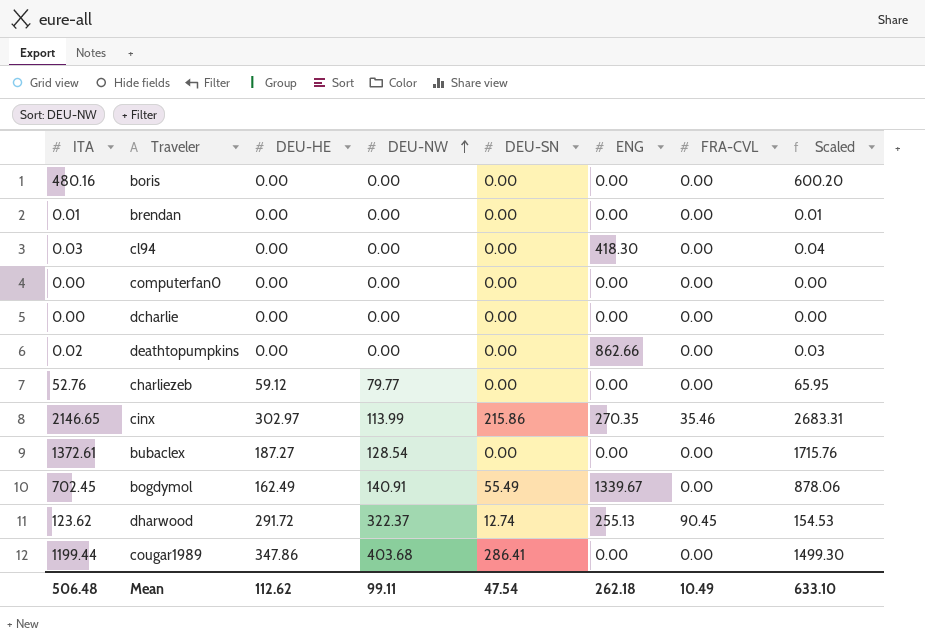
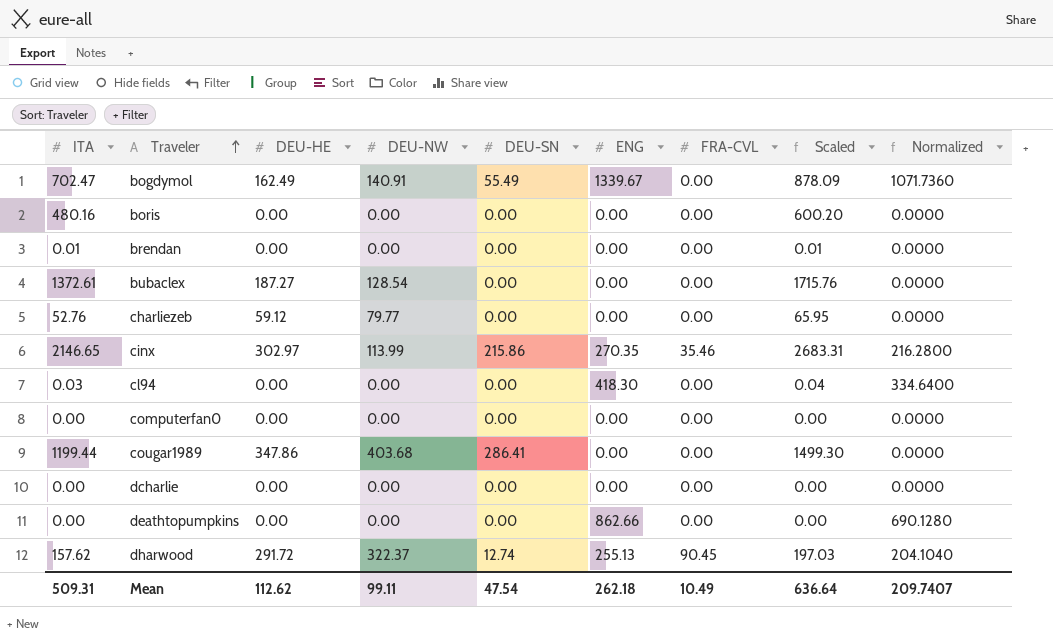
row order: DEU-NW ascending -> Traveler ascending
column Normalized | formula: none -> [ENG] * 0.8
bogdymol | ITA: 702.45 -> 702.47
bogdymol | Scaled: 878.06 -> 878.09
deathtopumpkins | ITA: 0.02 -> 0.00
deathtopumpkins | Scaled: 0.03 -> 0.00
dharwood | ITA: 123.62 -> 157.62
dharwood | Scaled: 154.53 -> 197.03
Mean | ITA: 506.48 -> 509.31
Mean | Scaled: 633.10 -> 636.64

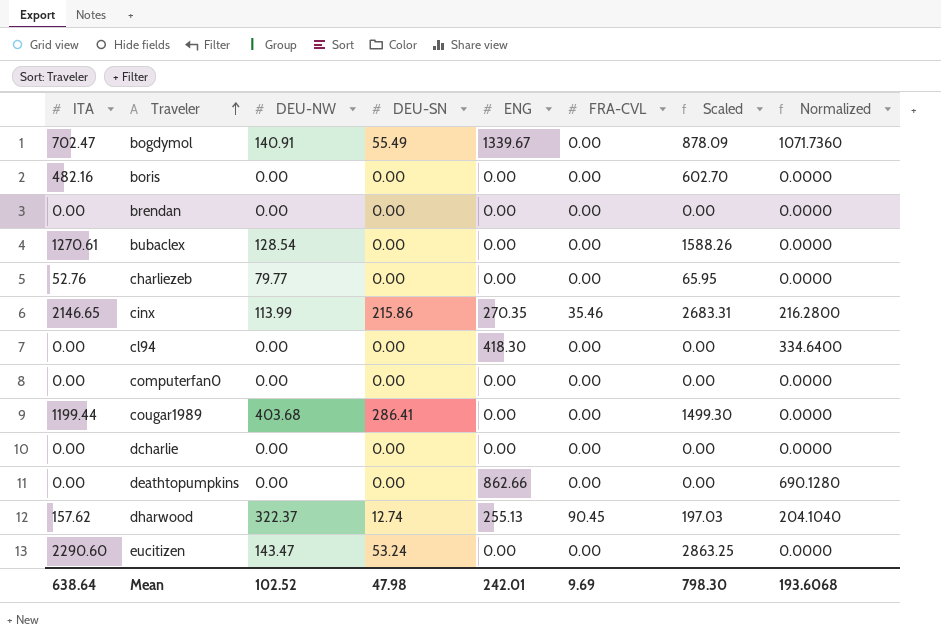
column DEU-HE | position: 3 -> none
boris | ITA: 480.16 -> 482.16
boris | Scaled: 600.20 -> 602.70
brendan | ITA: 0.01 -> 0.00
brendan | Scaled: 0.01 -> 0.00
bubaclex | ITA: 1372.61 -> 1270.61
bubaclex | Scaled: 1715.76 -> 1588.26
cl94 | ITA: 0.03 -> 0.00
cl94 | Scaled: 0.04 -> 0.00
row eucitizen: none -> 2290.60 | 143.47 | 53.24 | 0.00 | 0.00 | 2863.25 | 0.0000
Mean | ITA: 509.31 -> 638.64
Mean | DEU-NW: 99.11 -> 102.52
Mean | DEU-SN: 47.54 -> 47.98
Mean | ENG: 262.18 -> 242.01
Mean | FRA-CVL: 10.49 -> 9.69
Mean | Scaled: 636.64 -> 798.30
Mean | Normalized: 209.7407 -> 193.6068

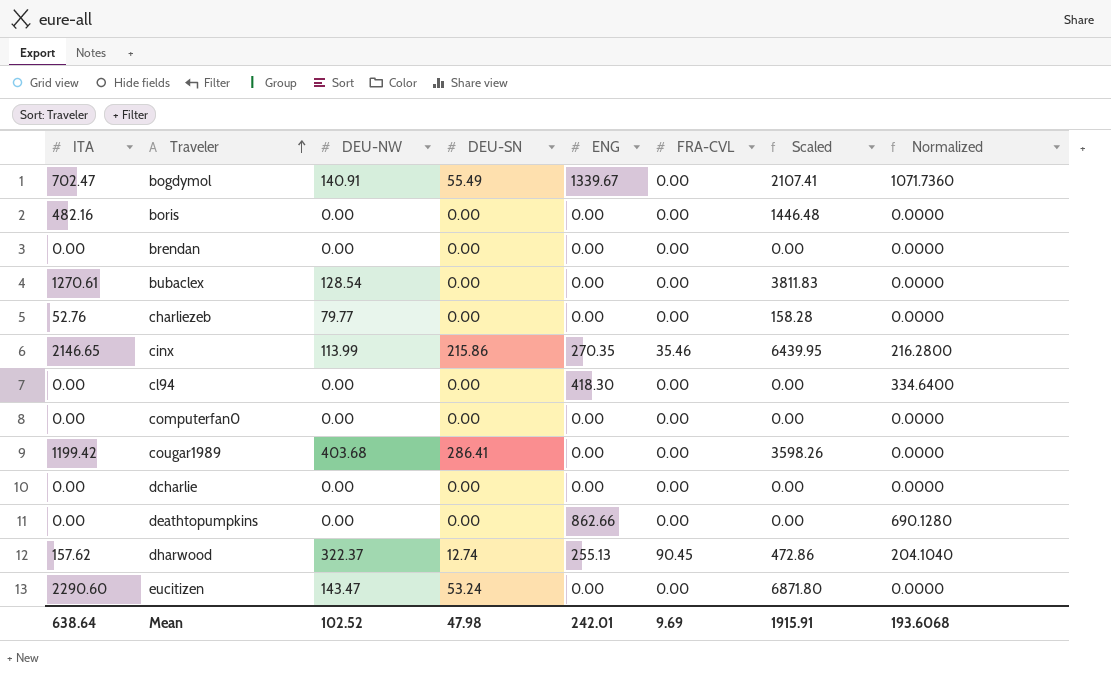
column Scaled | formula: [ITA] * 1.25 -> [ITA] * 3
cougar1989 | ITA: 1199.44 -> 1199.42
Mean | Scaled: 798.30 -> 1915.91

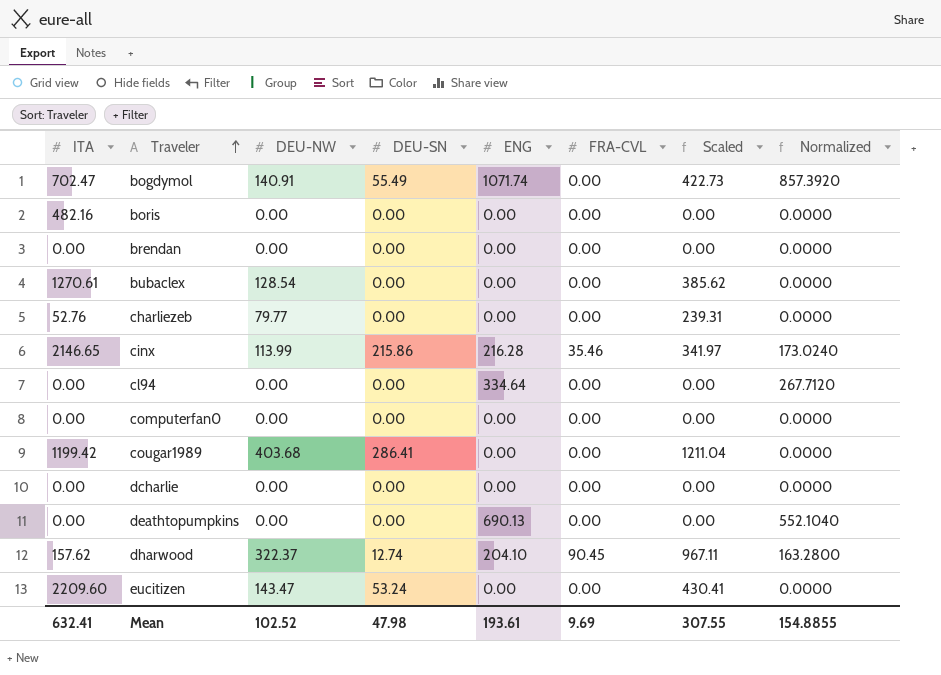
column Scaled | formula: [ITA] * 3 -> [DEU-NW] * 3
bogdymol | ENG: 1339.67 -> 1071.74
bogdymol | Normalized: 1071.7360 -> 857.3920
cinx | ENG: 270.35 -> 216.28
cinx | Normalized: 216.2800 -> 173.0240
cl94 | ENG: 418.30 -> 334.64
cl94 | Normalized: 334.6400 -> 267.7120
deathtopumpkins | ENG: 862.66 -> 690.13
deathtopumpkins | Normalized: 690.1280 -> 552.1040
dharwood | ENG: 255.13 -> 204.10
dharwood | Normalized: 204.1040 -> 163.2800
eucitizen | ITA: 2290.60 -> 2209.60
Mean | ITA: 638.64 -> 632.41
Mean | ENG: 242.01 -> 193.61
Mean | Scaled: 1915.91 -> 307.55
Mean | Normalized: 193.6068 -> 154.8855

